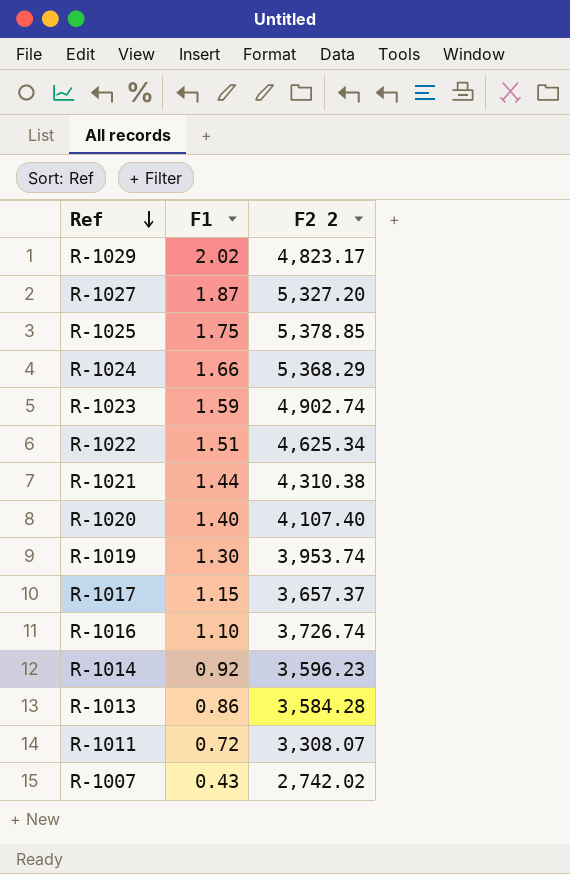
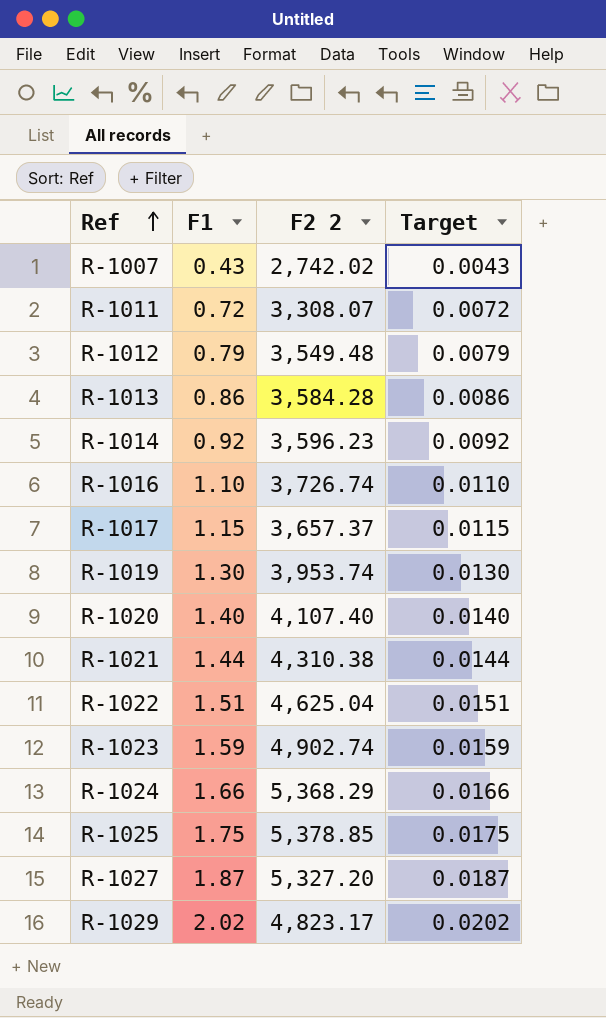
row order: Ref descending -> Ref ascending
column Target | formula: none -> [F1] * 0.01
row R-1012: none -> 0.79 | 3,549.48 | 0.0079
R-1022 | F2 2: 4,625.34 -> 4,625.04

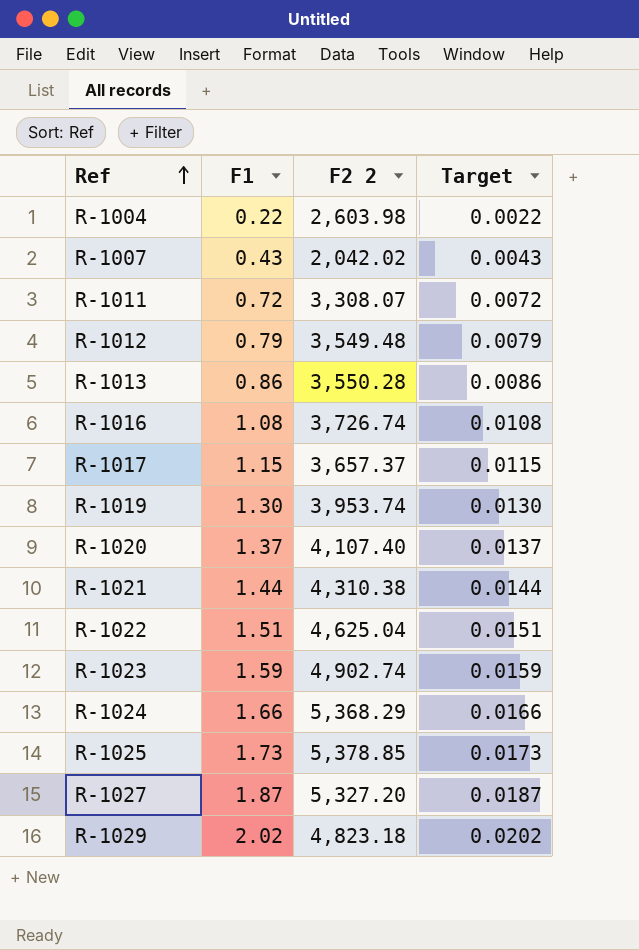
row R-1014: 0.92 | 3,596.23 | 0.0092 -> none
row R-1004: none -> 0.22 | 2,603.98 | 0.0022
R-1007 | F2 2: 2,742.02 -> 2,042.02
R-1013 | F2 2: 3,584.28 -> 3,550.28
R-1016 | F1: 1.10 -> 1.08
R-1016 | Target: 0.0110 -> 0.0108
R-1020 | F1: 1.40 -> 1.37
R-1020 | Target: 0.0140 -> 0.0137
R-1025 | F1: 1.75 -> 1.73
R-1025 | Target: 0.0175 -> 0.0173
R-1029 | F2 2: 4,823.17 -> 4,823.18

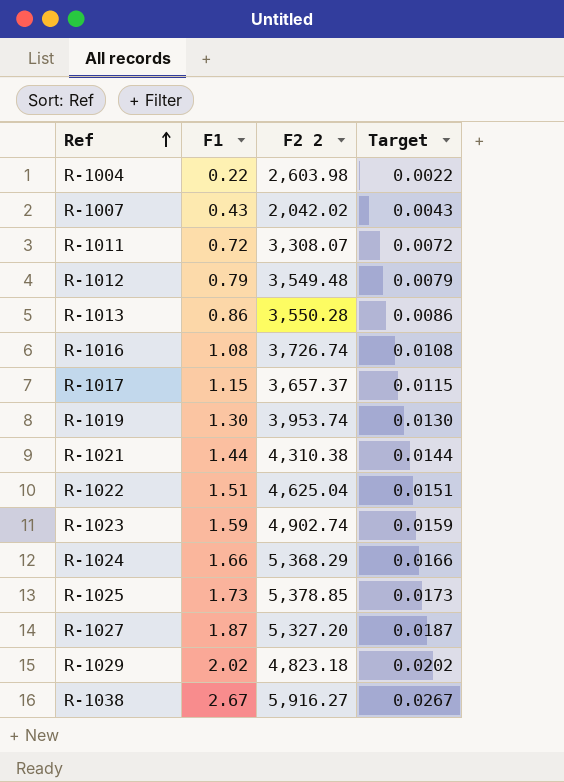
row R-1020: 1.37 | 4,107.40 | 0.0137 -> none
row R-1038: none -> 2.67 | 5,916.27 | 0.0267

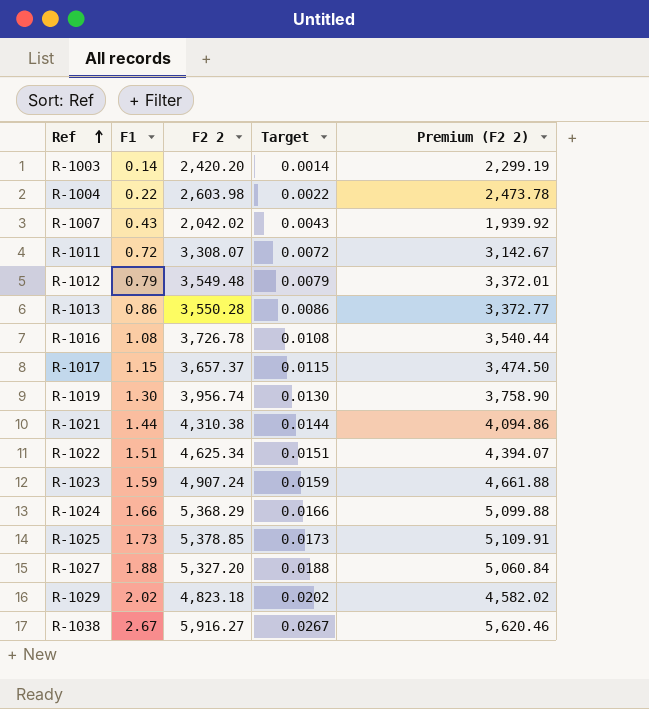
column Premium (F2 2) | formula: none -> [F2 2] * 0.95
row R-1003: none -> 0.14 | 2,420.20 | 0.0014 | 2,299.19
R-1016 | F2 2: 3,726.74 -> 3,726.78
R-1019 | F2 2: 3,953.74 -> 3,956.74
R-1022 | F2 2: 4,625.04 -> 4,625.34
R-1023 | F2 2: 4,902.74 -> 4,907.24
R-1027 | F1: 1.87 -> 1.88
R-1027 | Target: 0.0187 -> 0.0188

